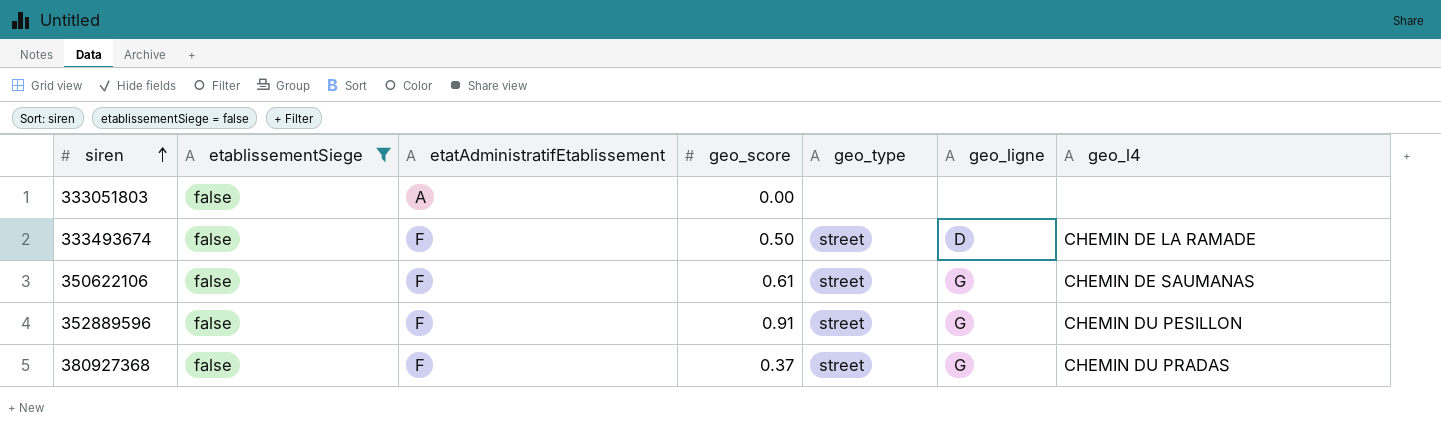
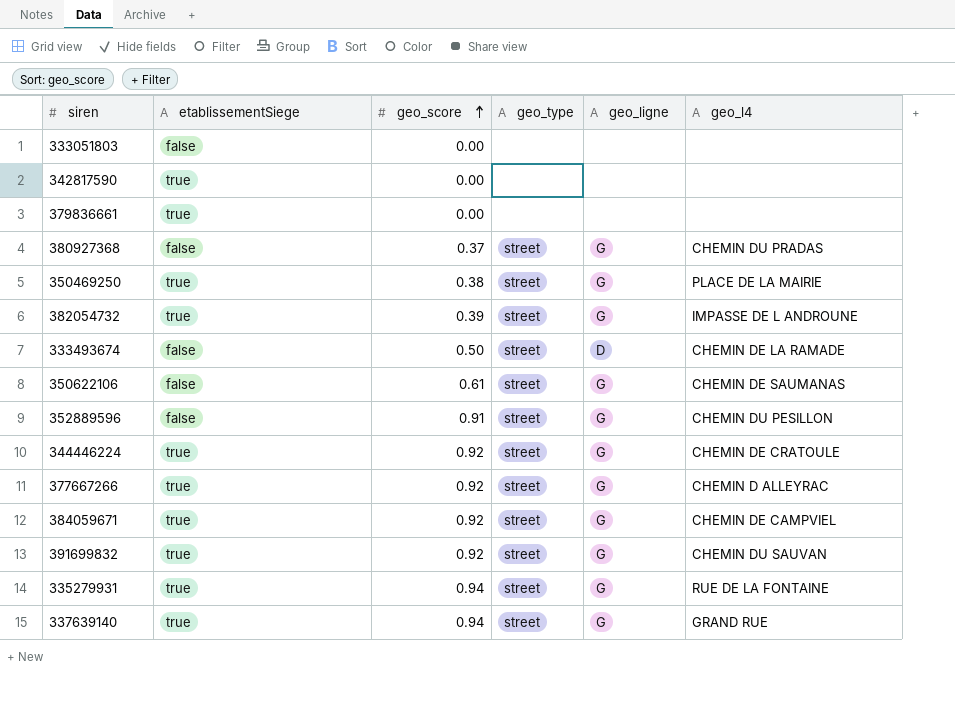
filter: etablissementSiege = false -> none
row order: siren ascending -> geo_score ascending
column etatAdministratifEtablissement | position: 3 -> none

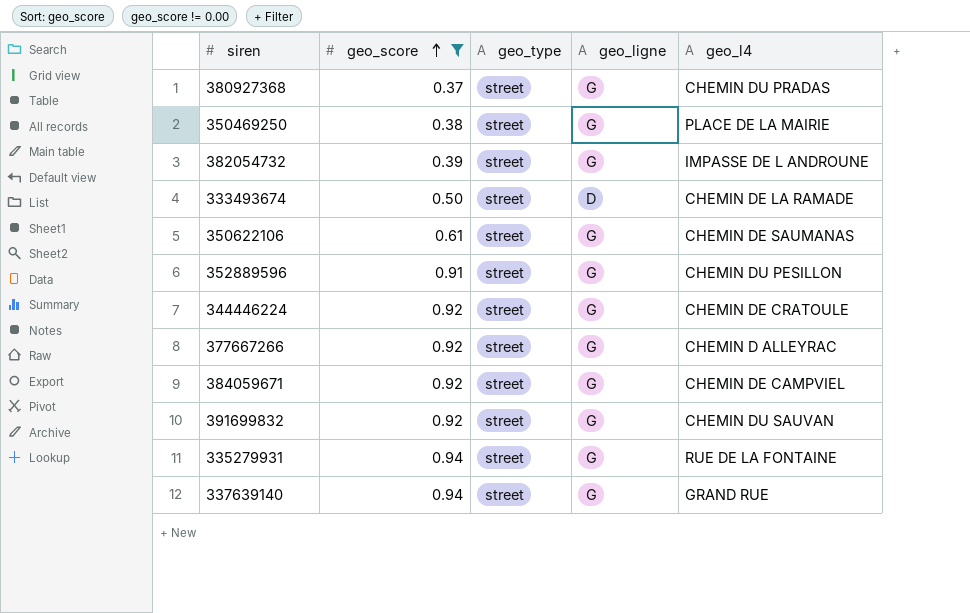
filter: none -> geo_score != 0.00
column etablissementSiege | position: 2 -> none

